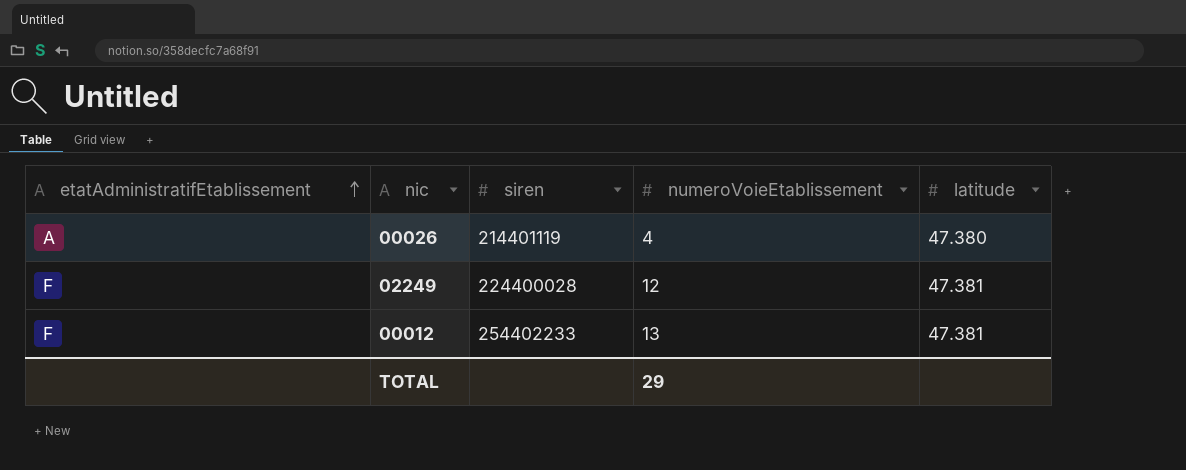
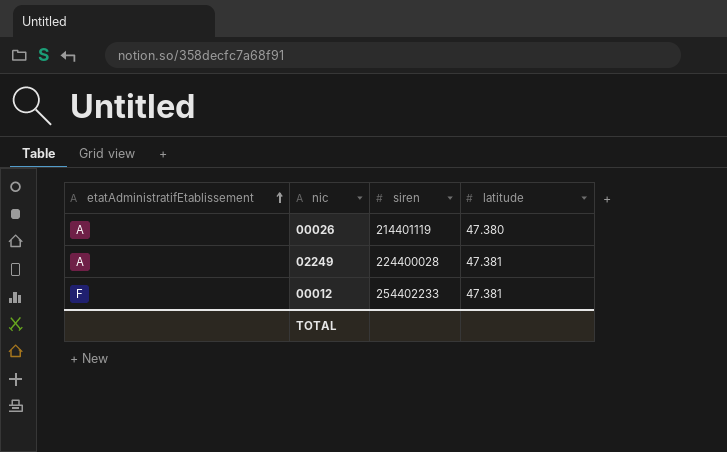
column numeroVoieEtablissement | position: 4 -> none
02249 | etatAdministratifEtablissement: F -> A

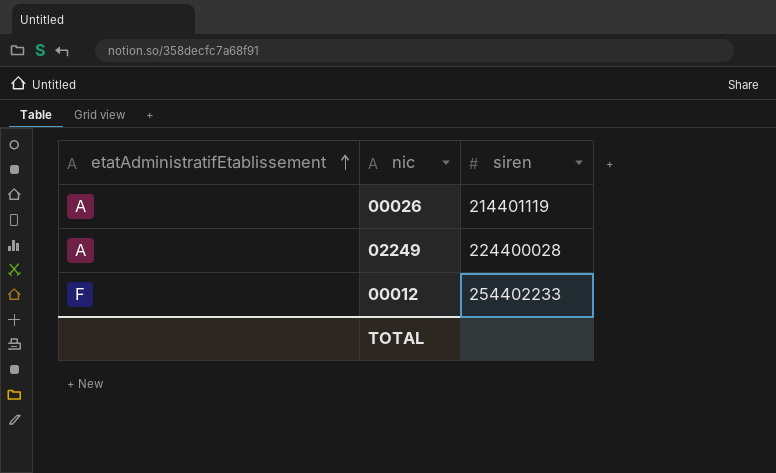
column latitude | position: 4 -> none

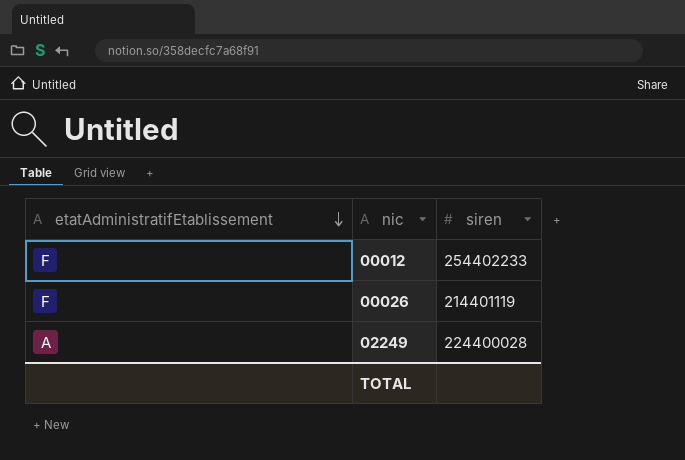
row order: etatAdministratifEtablissement ascending -> etatAdministratifEtablissement descending
00026 | etatAdministratifEtablissement: A -> F

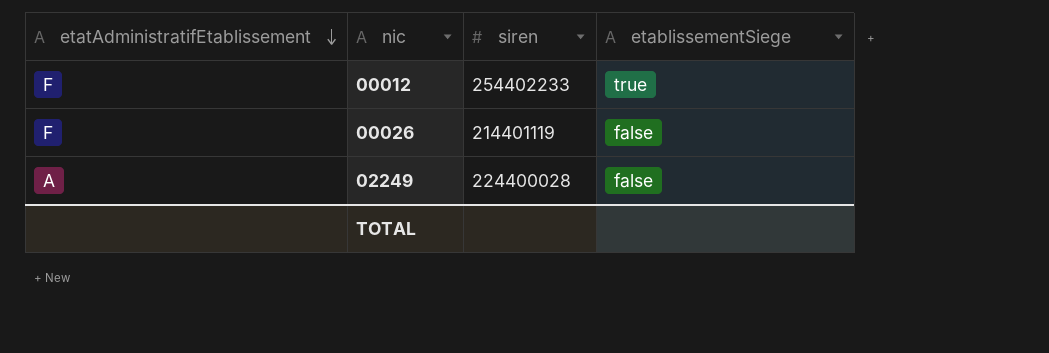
column etablissementSiege | position: none -> 4

